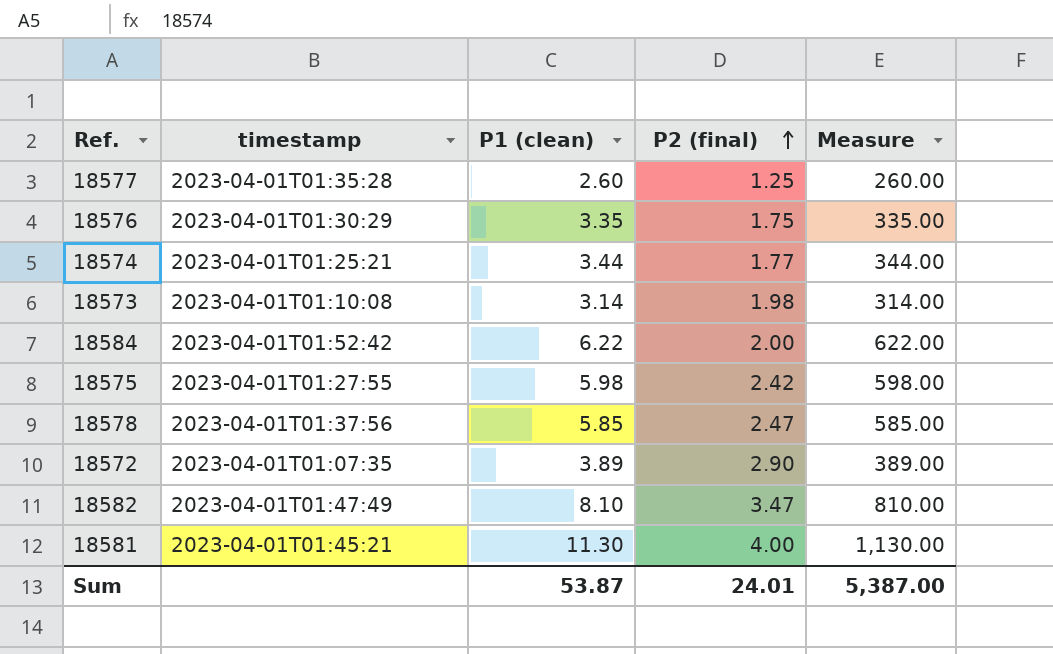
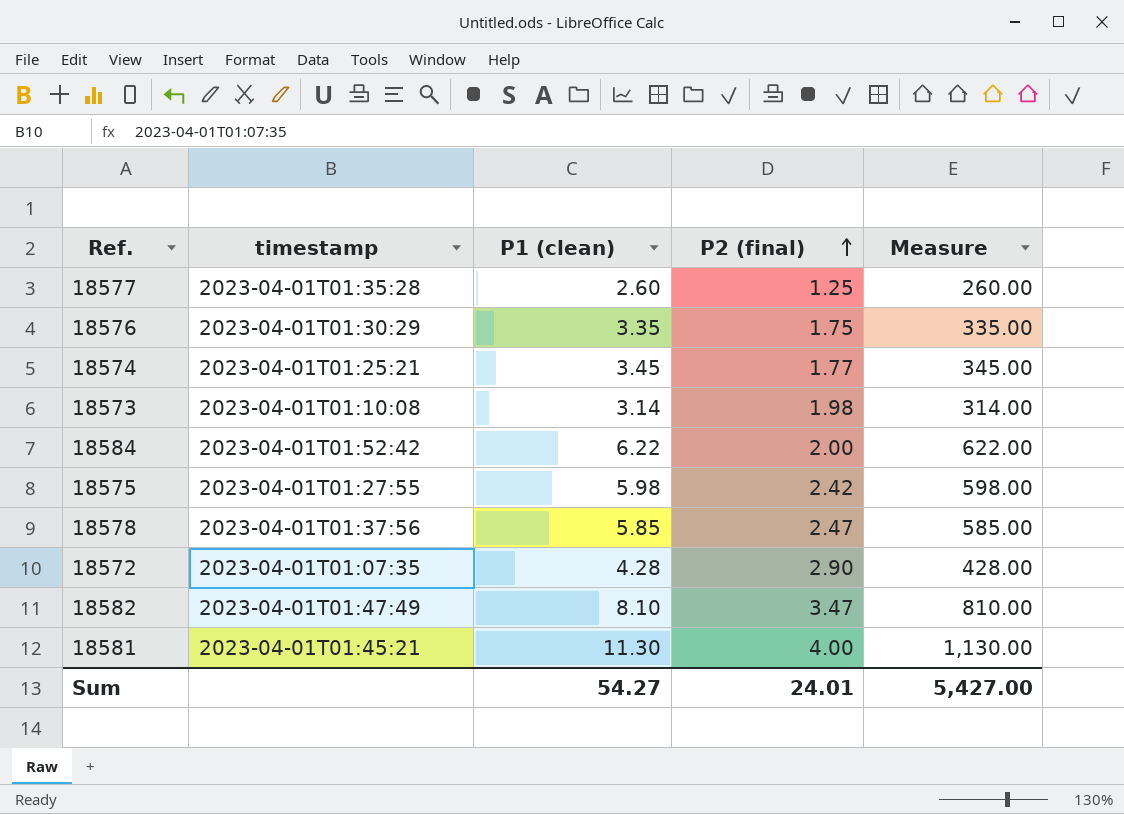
18574 | P1 (clean): 3.44 -> 3.45
18574 | Measure: 344.00 -> 345.00
18572 | P1 (clean): 3.89 -> 4.28
18572 | Measure: 389.00 -> 428.00
Sum | P1 (clean): 53.87 -> 54.27
Sum | Measure: 5,387.00 -> 5,427.00

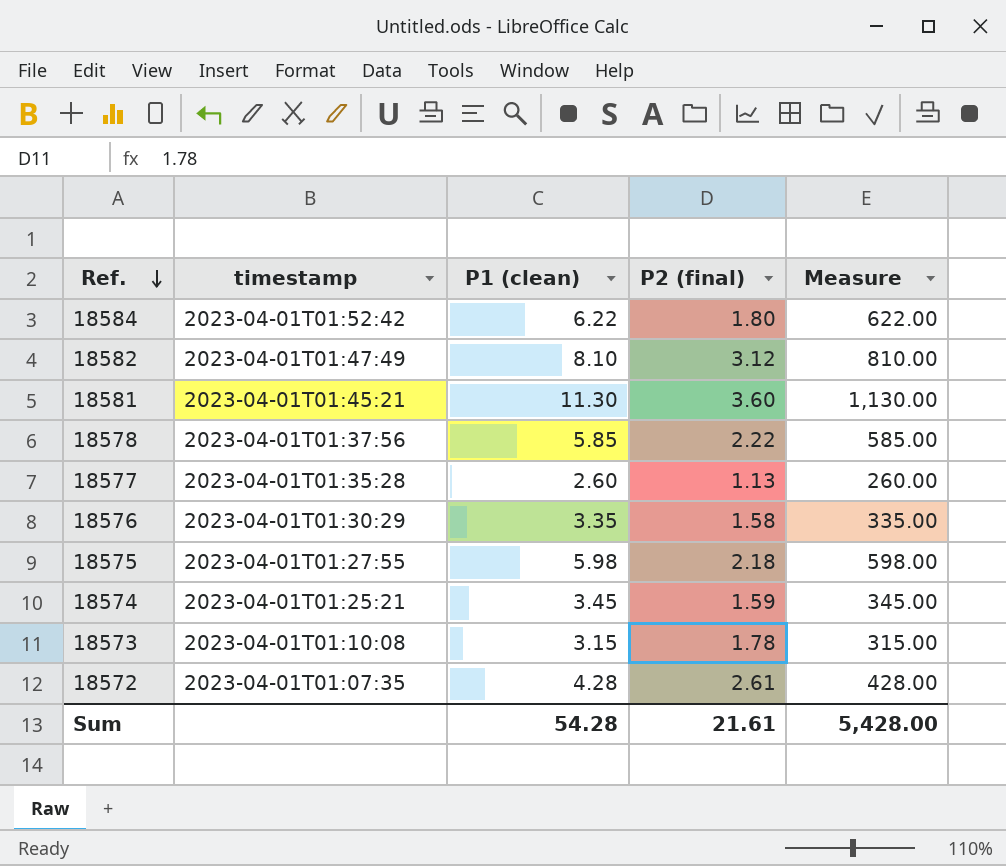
row order: P2 (final) ascending -> Ref. descending
18584 | P2 (final): 2.00 -> 1.80
18582 | P2 (final): 3.47 -> 3.12
18581 | P2 (final): 4.00 -> 3.60
18578 | P2 (final): 2.47 -> 2.22
18577 | P2 (final): 1.25 -> 1.13
18576 | P2 (final): 1.75 -> 1.58
18575 | P2 (final): 2.42 -> 2.18
18574 | P2 (final): 1.77 -> 1.59
18573 | P1 (clean): 3.14 -> 3.15
18573 | P2 (final): 1.98 -> 1.78
18573 | Measure: 314.00 -> 315.00
18572 | P2 (final): 2.90 -> 2.61
Sum | P1 (clean): 54.27 -> 54.28
Sum | P2 (final): 24.01 -> 21.61
Sum | Measure: 5,427.00 -> 5,428.00

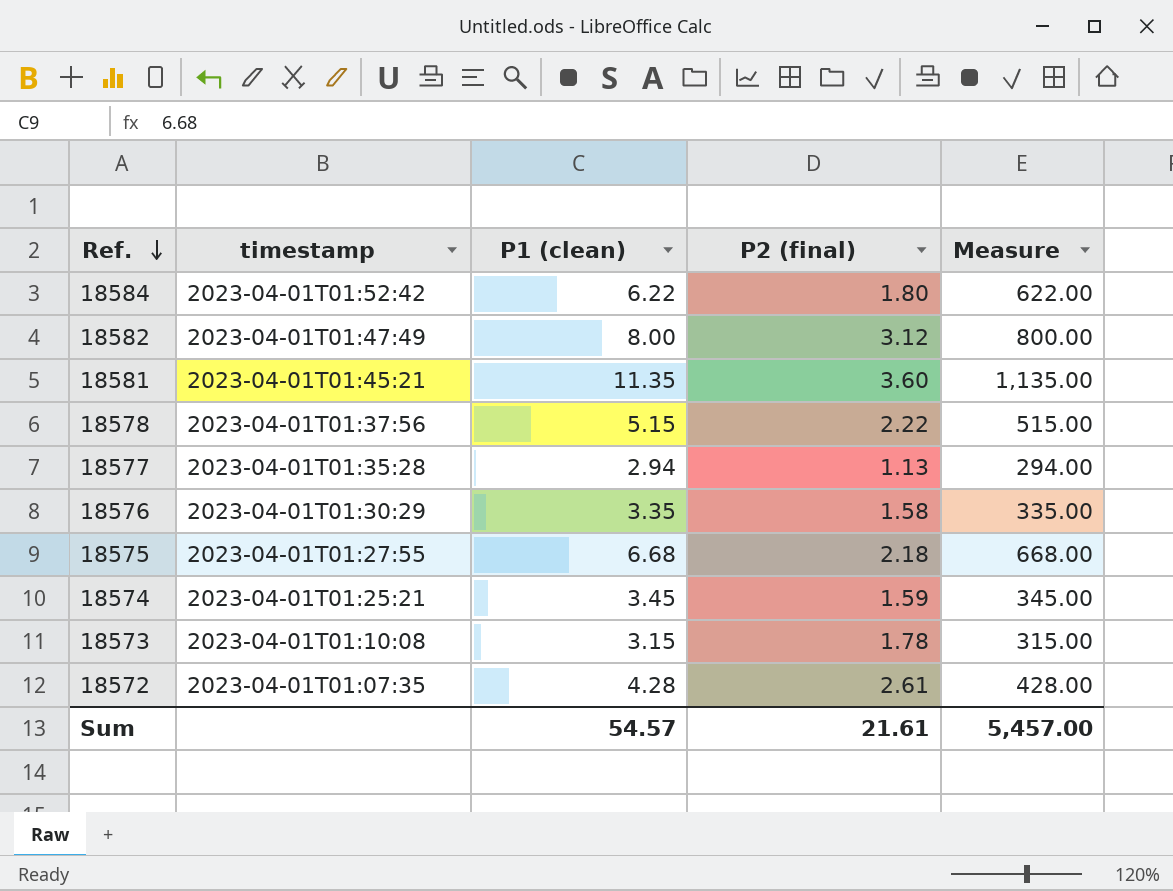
18582 | P1 (clean): 8.10 -> 8.00
18582 | Measure: 810.00 -> 800.00
18581 | P1 (clean): 11.30 -> 11.35
18581 | Measure: 1,130.00 -> 1,135.00
18578 | P1 (clean): 5.85 -> 5.15
18578 | Measure: 585.00 -> 515.00
18577 | P1 (clean): 2.60 -> 2.94
18577 | Measure: 260.00 -> 294.00
18575 | P1 (clean): 5.98 -> 6.68
18575 | Measure: 598.00 -> 668.00
Sum | P1 (clean): 54.28 -> 54.57
Sum | Measure: 5,428.00 -> 5,457.00

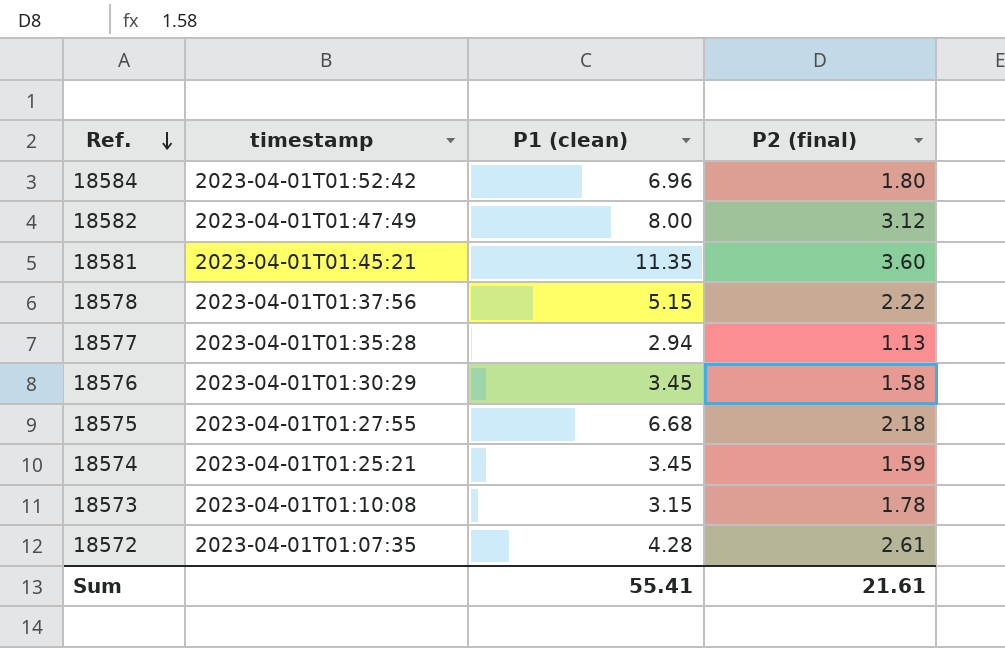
column Measure | formula: [P1 (clean)] * 100 -> none
18584 | P1 (clean): 6.22 -> 6.96
18576 | P1 (clean): 3.35 -> 3.45
Sum | P1 (clean): 54.57 -> 55.41

